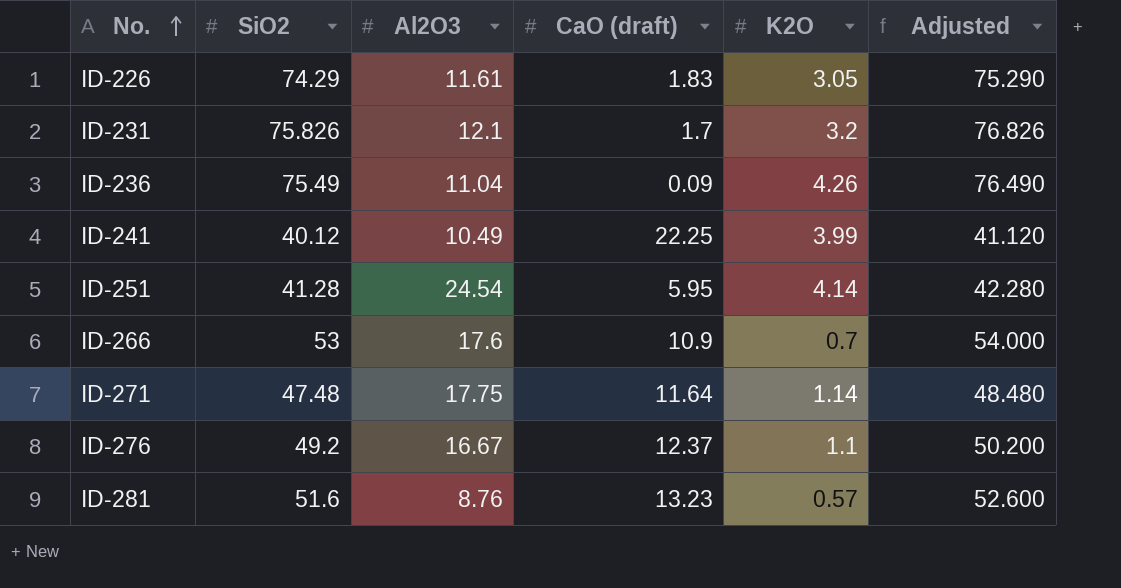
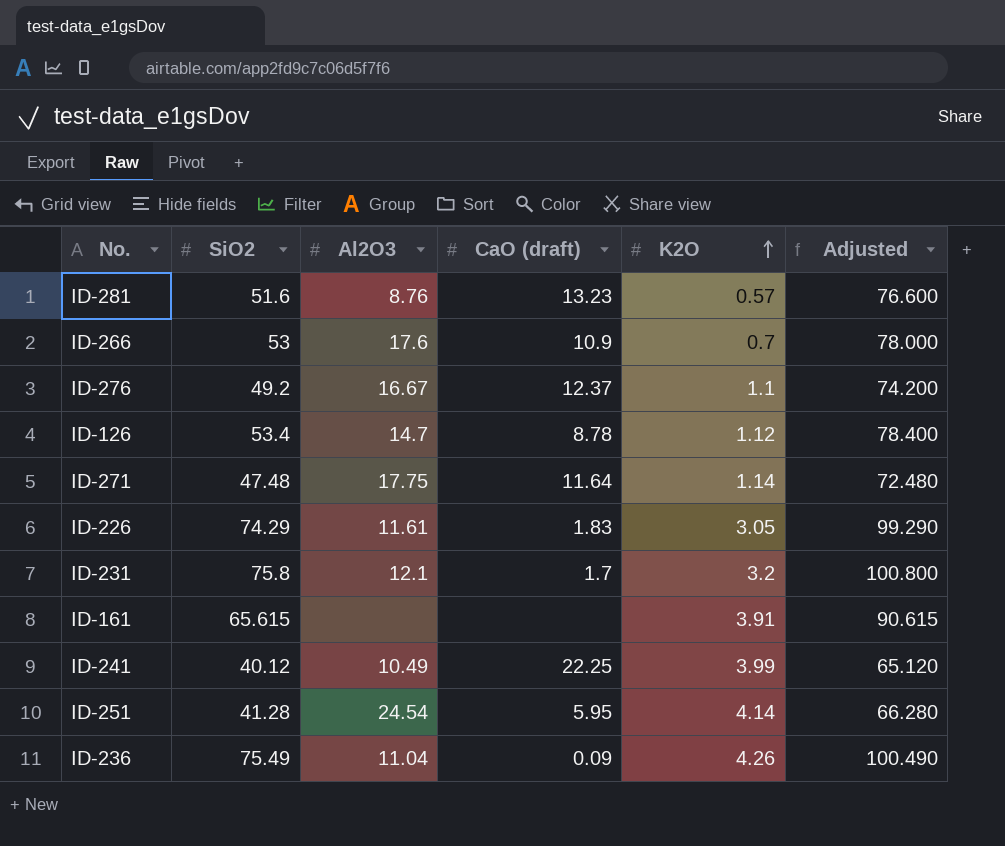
row order: No. ascending -> K2O ascending
column Adjusted | formula: [SiO2] + 1 -> [SiO2] + 25
row ID-126: none -> 53.4 | 14.7 | 8.78 | 1.12 | 78.400
ID-231 | SiO2: 75.826 -> 75.8
row ID-161: none -> 65.615 | none | none | 3.91 | 90.615

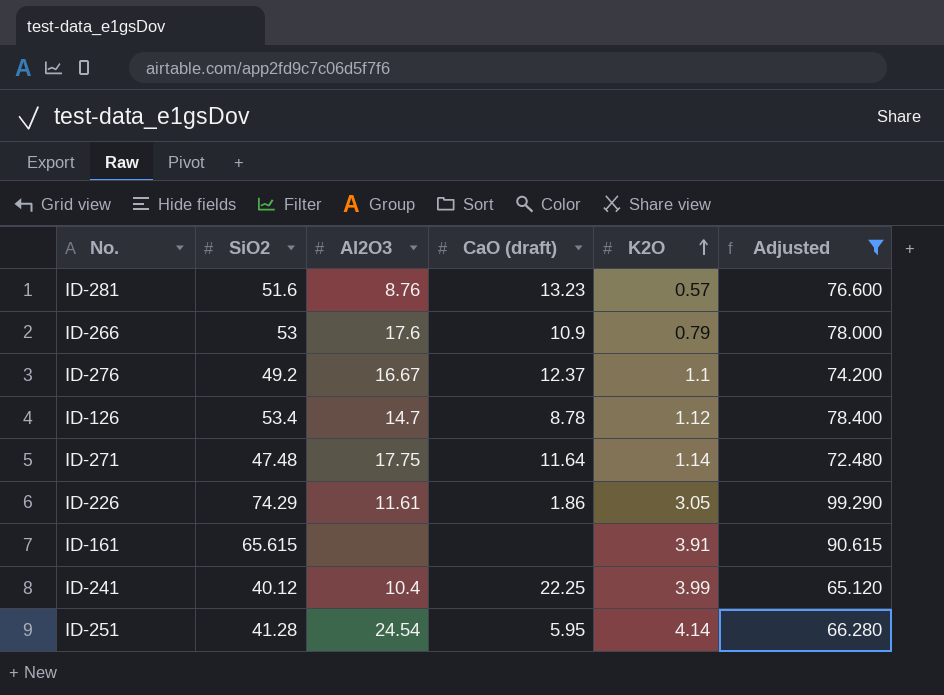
filter: none -> Adjusted <= 99.290
ID-266 | K2O: 0.7 -> 0.79
ID-226 | CaO (draft): 1.83 -> 1.86
ID-241 | Al2O3: 10.49 -> 10.4

